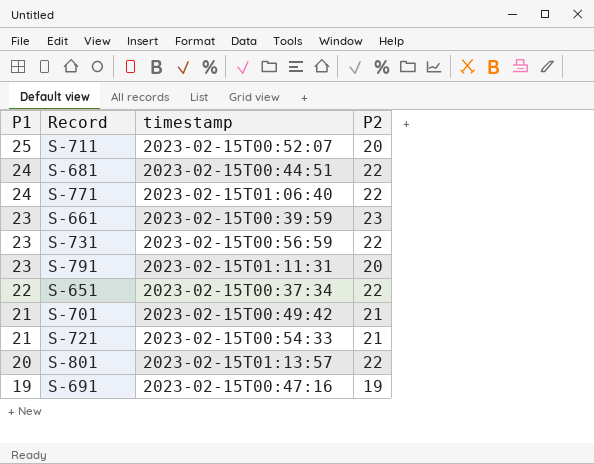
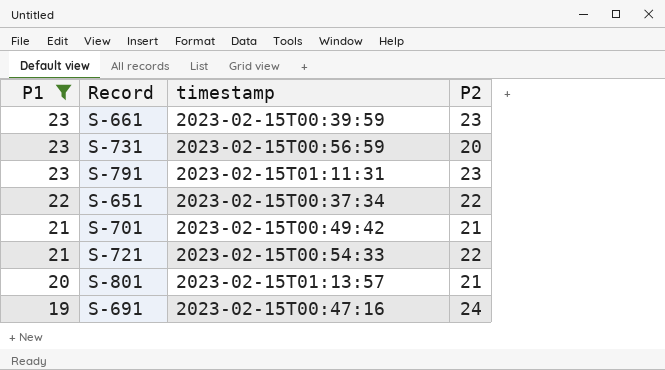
filter: none -> P1 <= 23
S-731 | P2: 22 -> 20
S-791 | P2: 20 -> 23
S-721 | P2: 21 -> 22
S-801 | P2: 22 -> 21
S-691 | P2: 19 -> 24

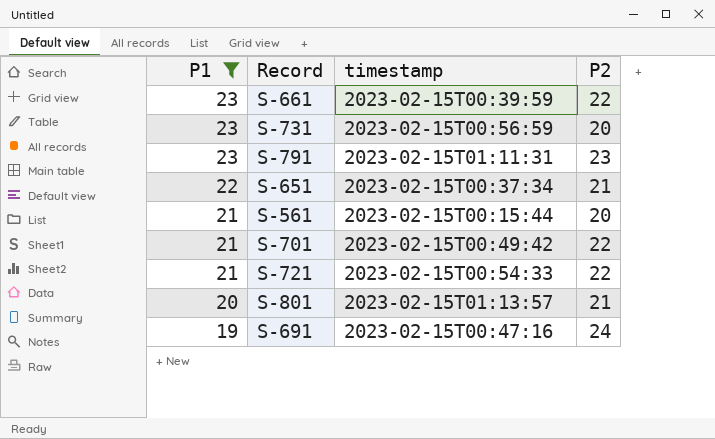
S-661 | P2: 23 -> 22
S-651 | P2: 22 -> 21
row S-561: none -> 21 | 2023-02-15T00:15:44 | 20
S-701 | P2: 21 -> 22

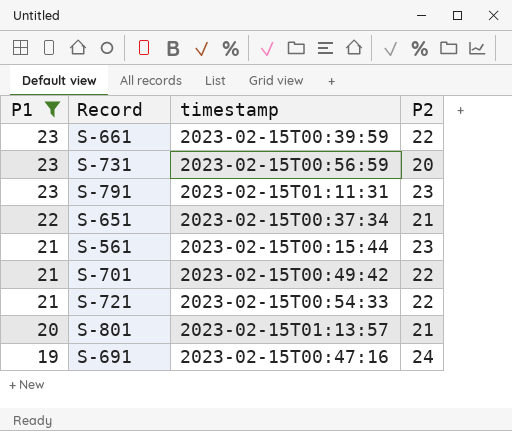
S-561 | P2: 20 -> 23

